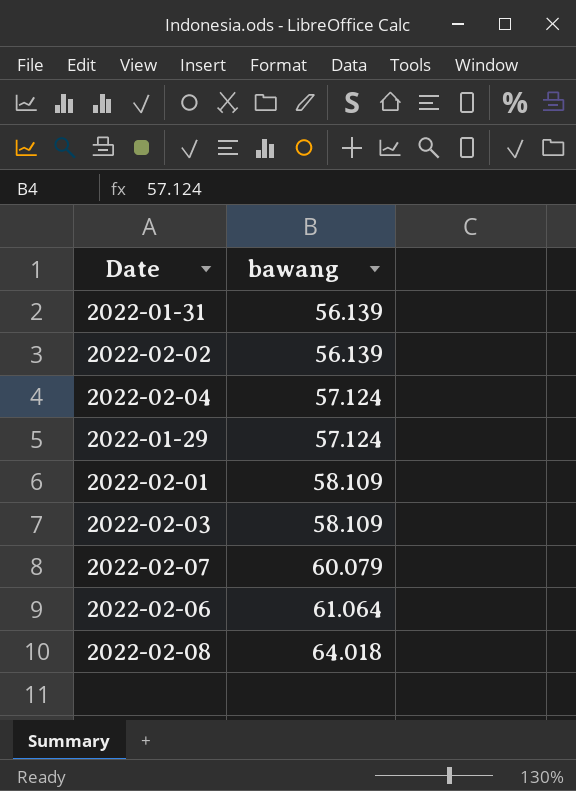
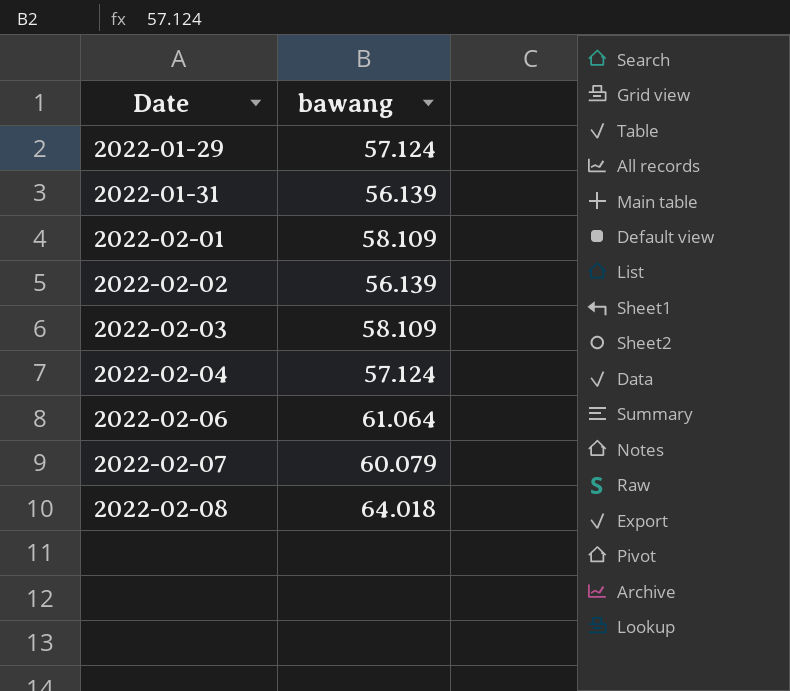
row order: bawang ascending -> Date ascending

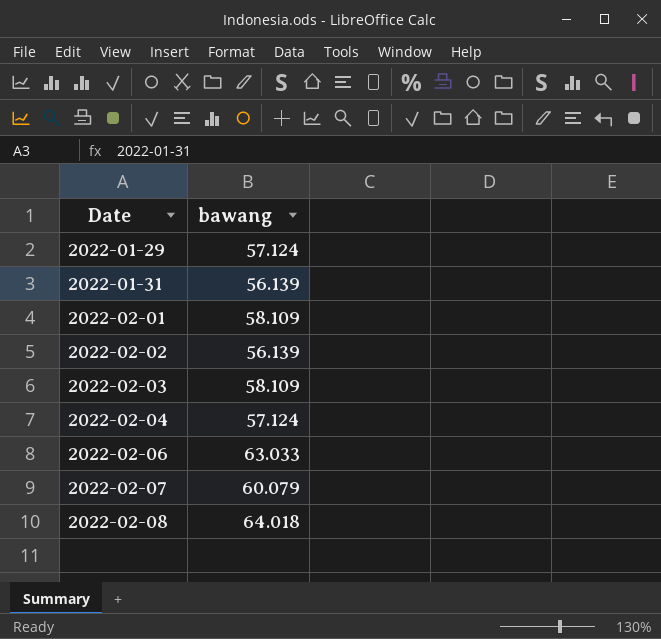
2022-02-06 | bawang: 61.064 -> 63.033

